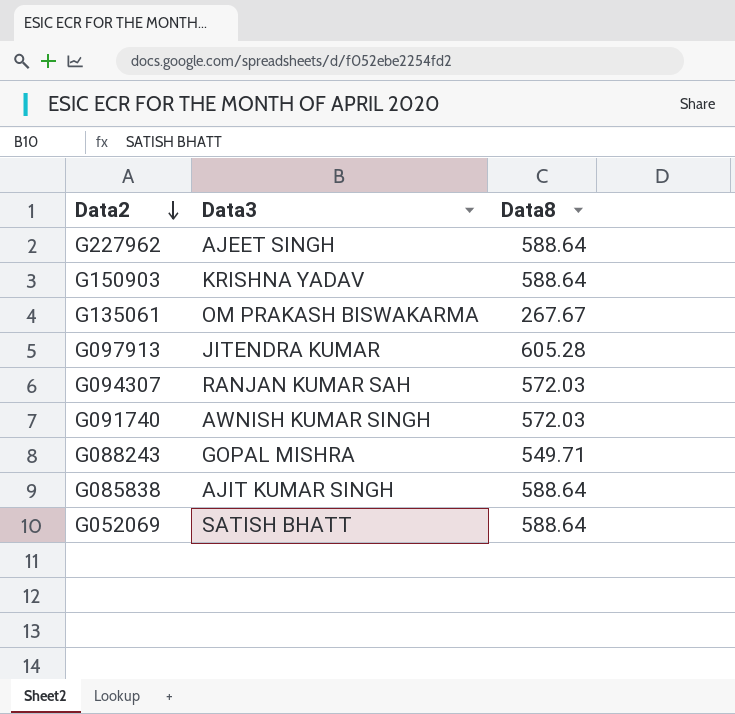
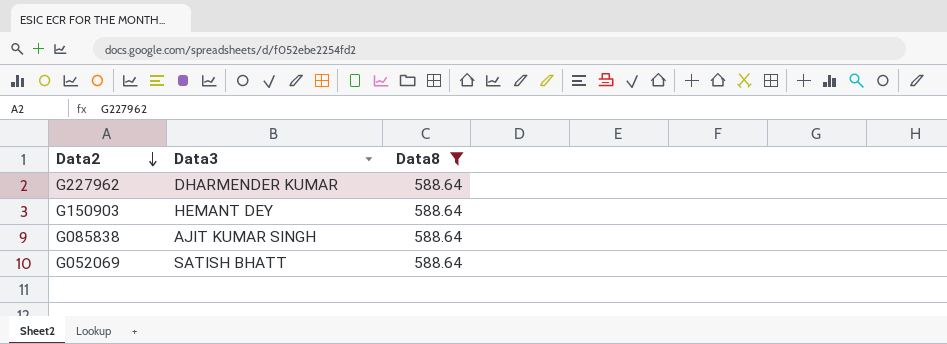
filter: none -> Data8 = 588.64
G227962 | Data3: AJEET SINGH -> DHARMENDER KUMAR
G150903 | Data3: KRISHNA YADAV -> HEMANT DEY

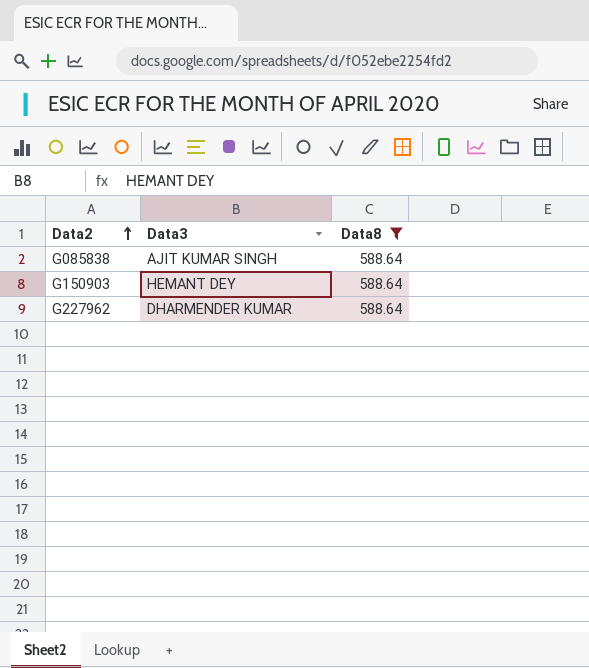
row order: Data2 descending -> Data2 ascending
row G052069: SATISH BHATT | 588.64 -> none

